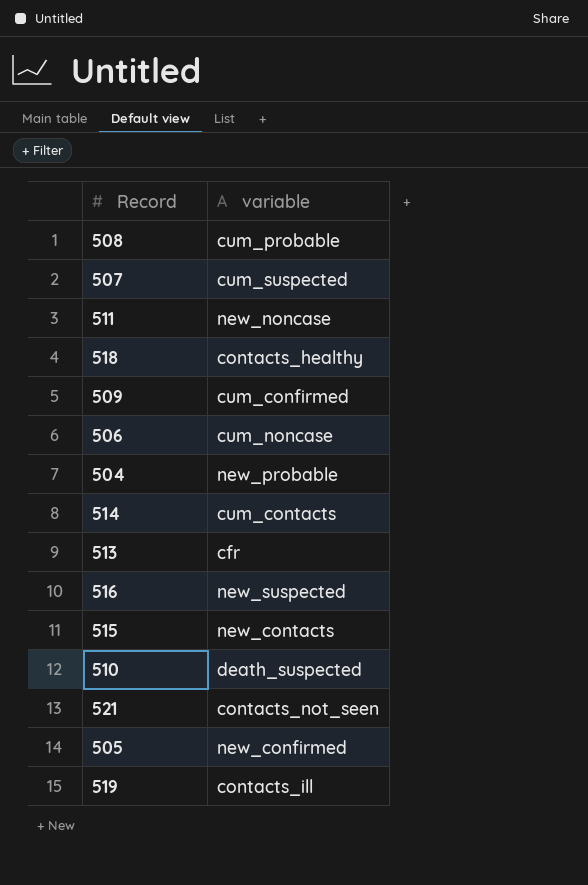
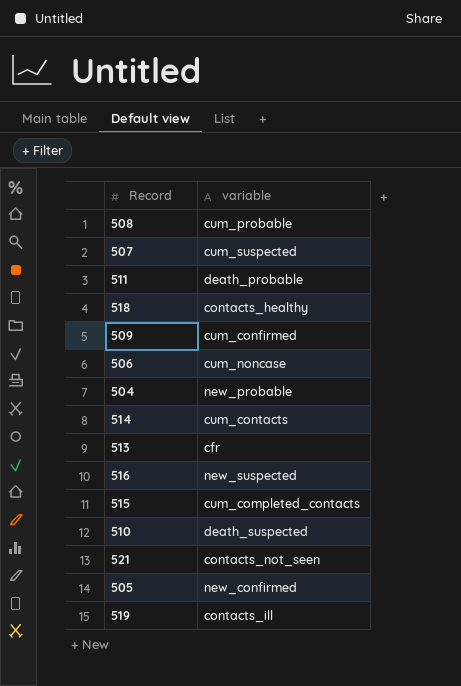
511 | variable: new_noncase -> death_probable
515 | variable: new_contacts -> cum_completed_contacts

